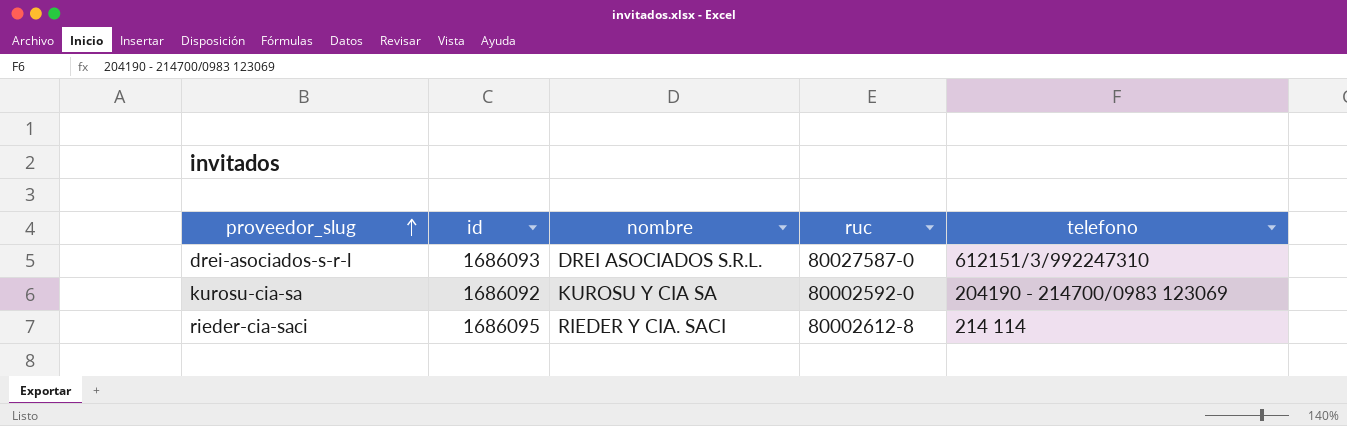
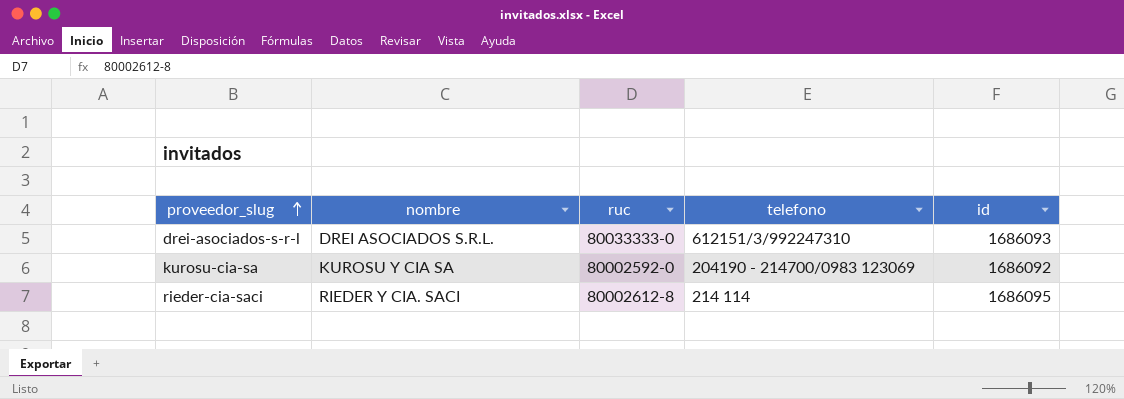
column id | position: 2 -> 5
drei-asociados-s-r-l | ruc: 80027587-0 -> 80033333-0

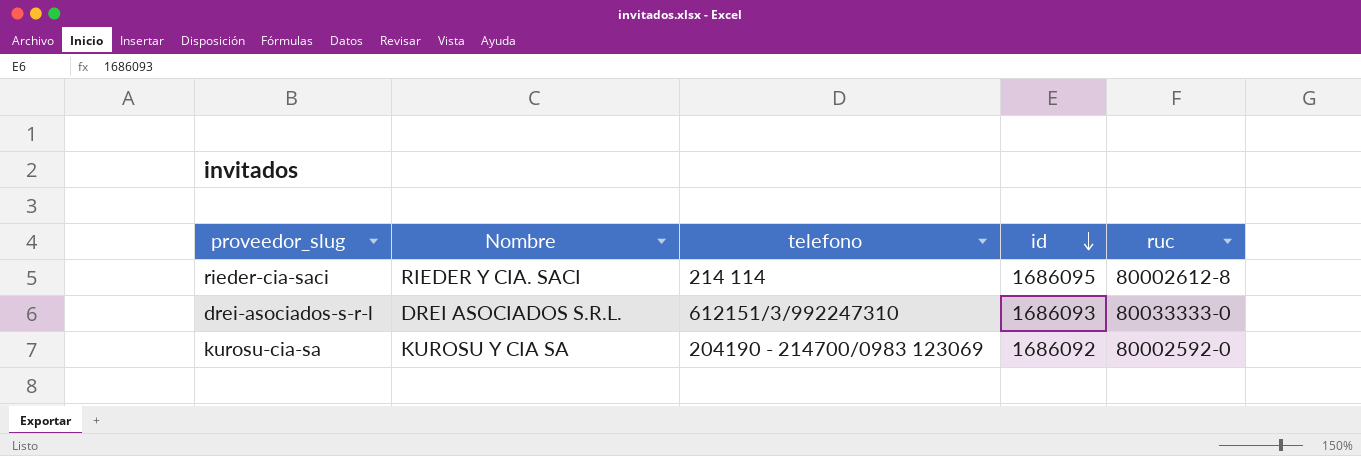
row order: proveedor_slug ascending -> id descending
column name: nombre -> Nombre
column ruc | position: 3 -> 5

